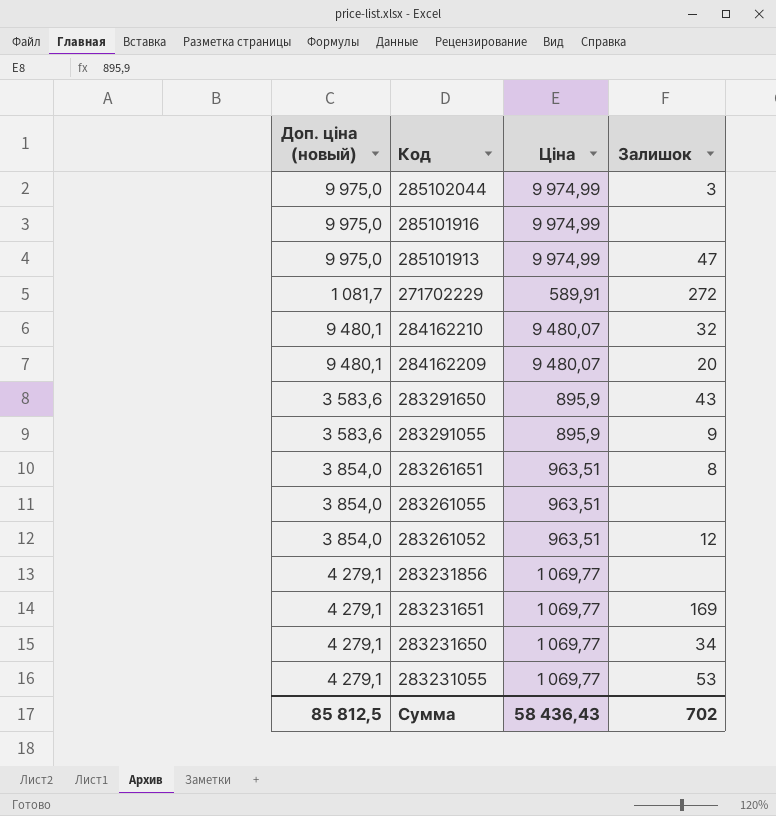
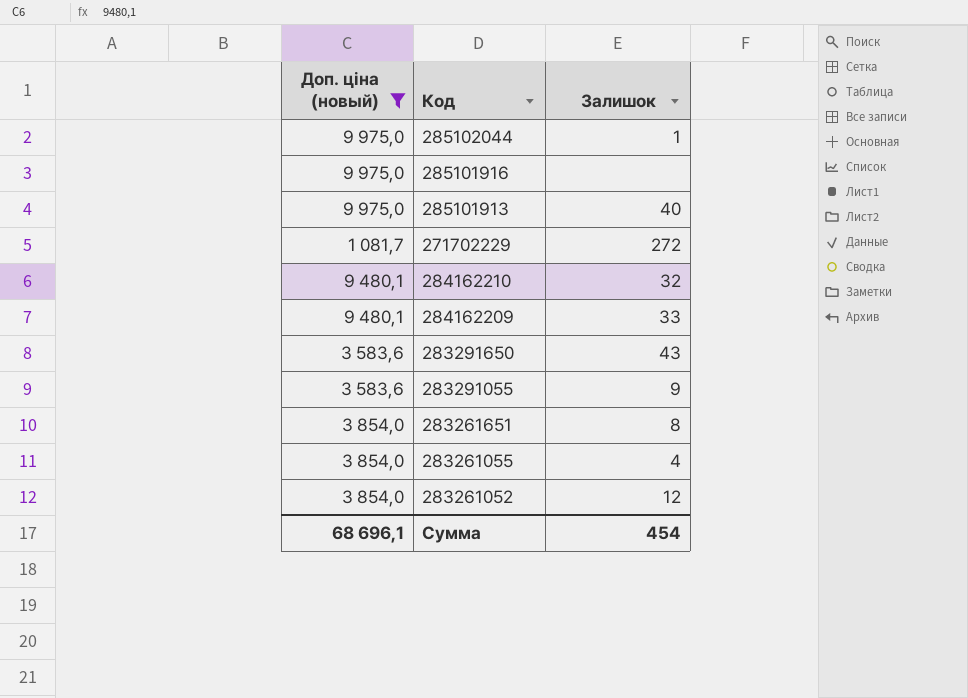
filter: none -> Доп. ціна (новый) != 4 279,1
column Ціна | position: 3 -> none
285102044 | Залишок: 3 -> 1
285101913 | Залишок: 47 -> 40
284162209 | Залишок: 20 -> 33
283261055 | Залишок: none -> 4
Сумма | Доп. ціна (новый): 85 812,5 -> 68 696,1
Сумма | Залишок: 702 -> 454

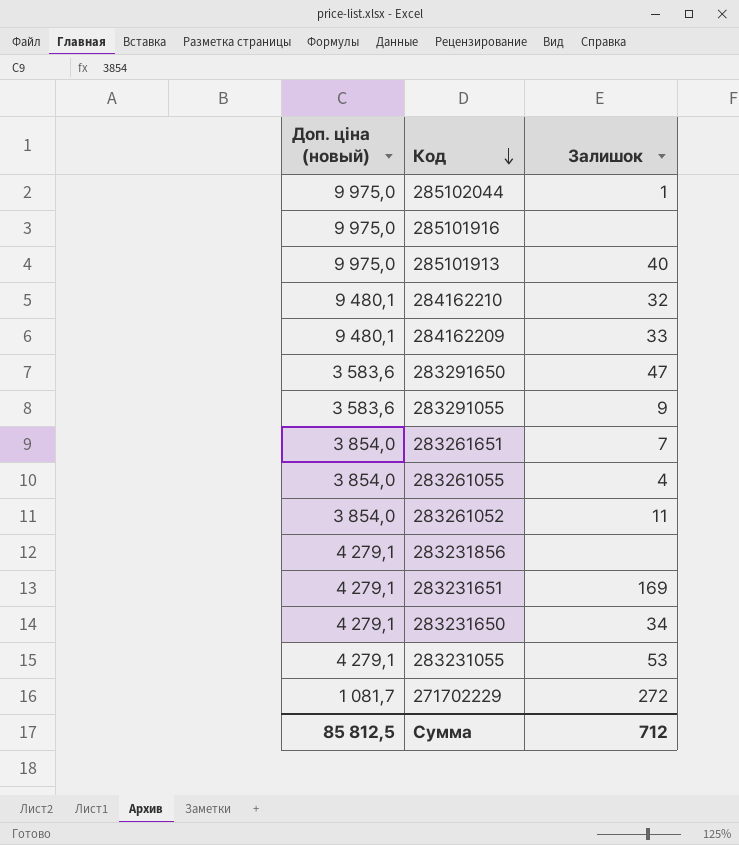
filter: Доп. ціна (новый) != 4 279,1 -> none
row order: none -> Код descending
283291650 | Залишок: 43 -> 47
283261651 | Залишок: 8 -> 7
283261052 | Залишок: 12 -> 11
Сумма | Доп. ціна (новый): 68 696,1 -> 85 812,5
Сумма | Залишок: 454 -> 712

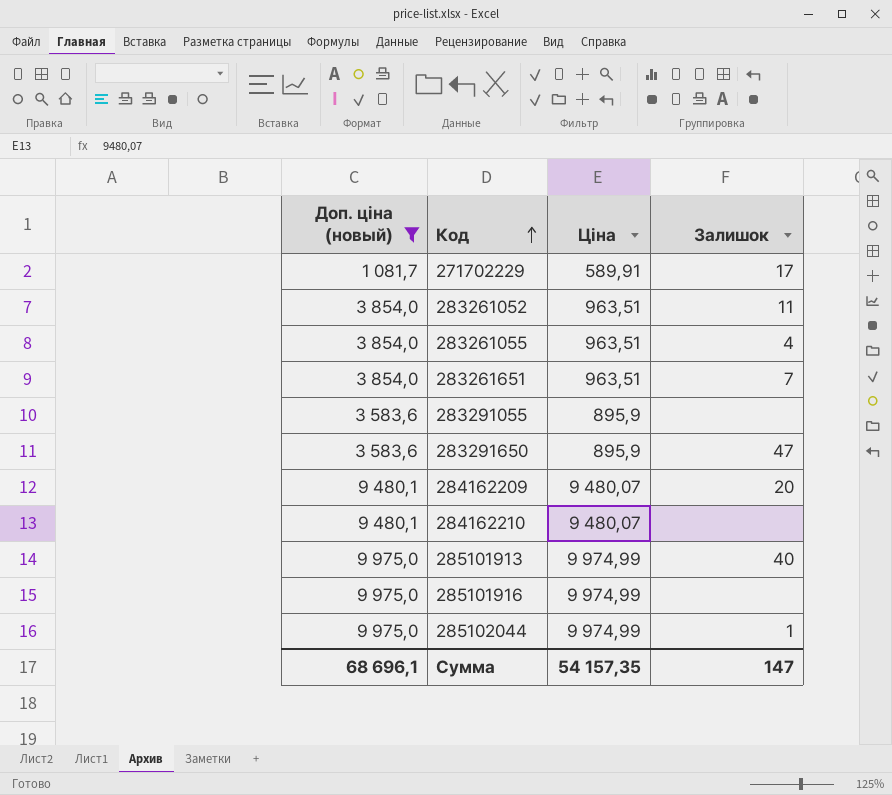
filter: none -> Доп. ціна (новый) != 4 279,1
row order: Код descending -> Код ascending
column Ціна | position: none -> 3
271702229 | Залишок: 272 -> 17
283291055 | Залишок: 9 -> none
284162209 | Залишок: 33 -> 20
284162210 | Залишок: 32 -> none
Сумма | Доп. ціна (новый): 85 812,5 -> 68 696,1
Сумма | Залишок: 712 -> 147

